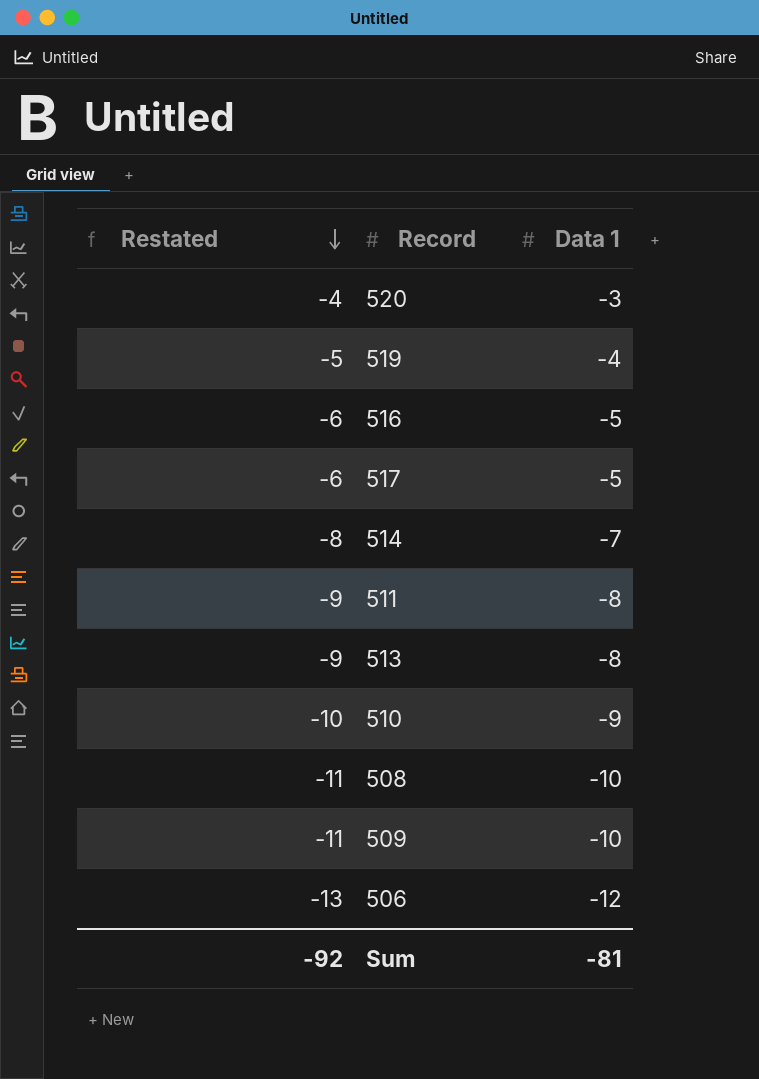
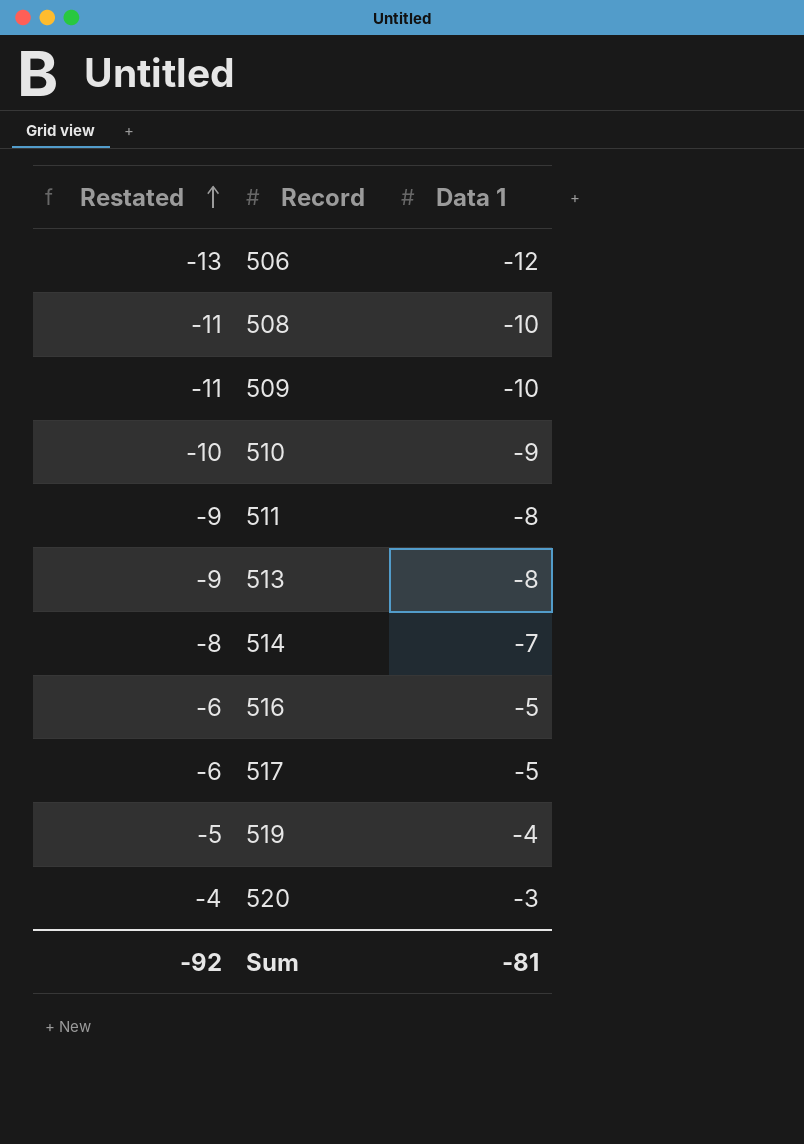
row order: Restated descending -> Restated ascending

